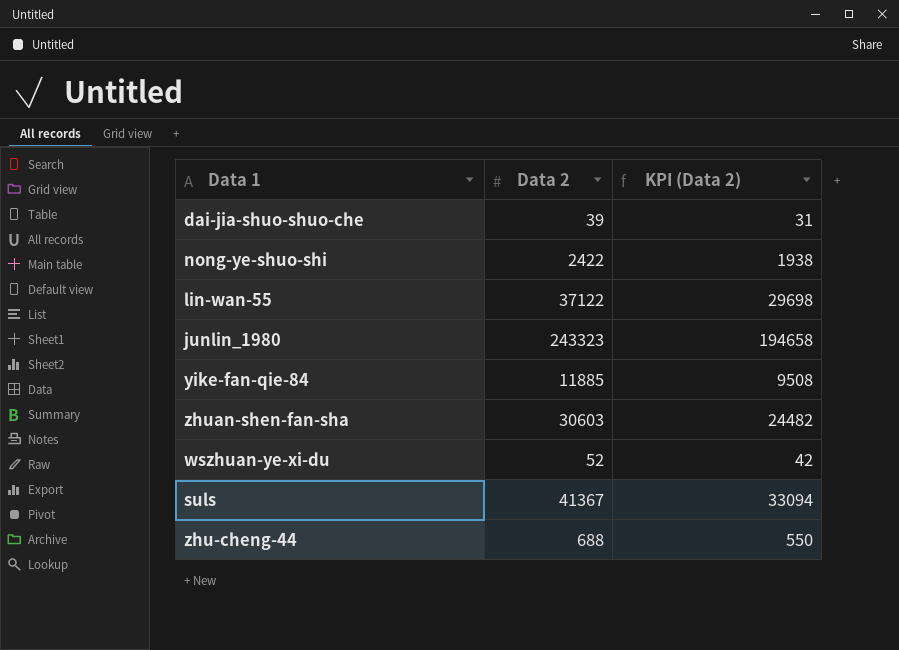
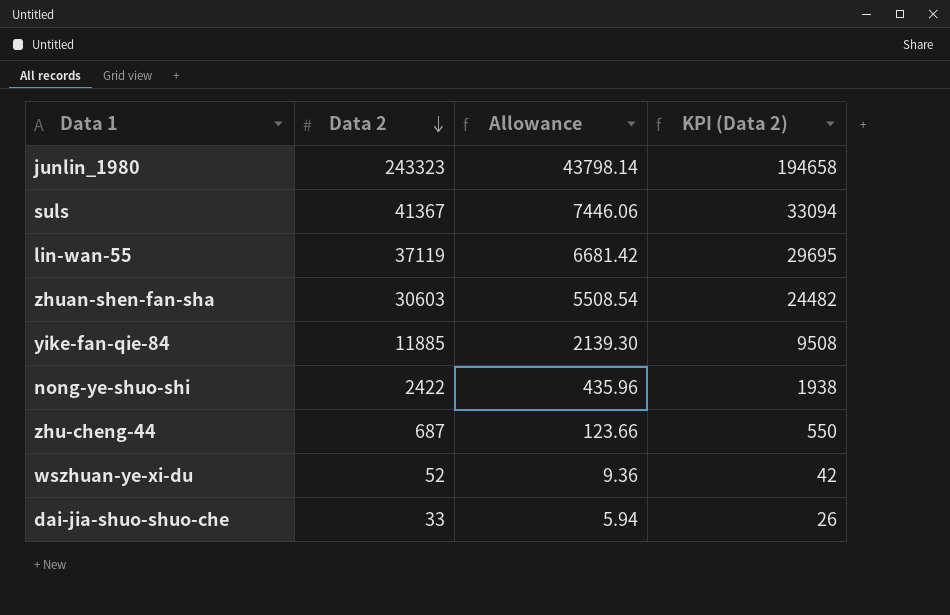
row order: none -> Data 2 descending
column Allowance | formula: none -> [Data 2] * 0.18
lin-wan-55 | Data 2: 37122 -> 37119
lin-wan-55 | KPI (Data 2): 29698 -> 29695
zhu-cheng-44 | Data 2: 688 -> 687
dai-jia-shuo-shuo-che | Data 2: 39 -> 33
dai-jia-shuo-shuo-che | KPI (Data 2): 31 -> 26

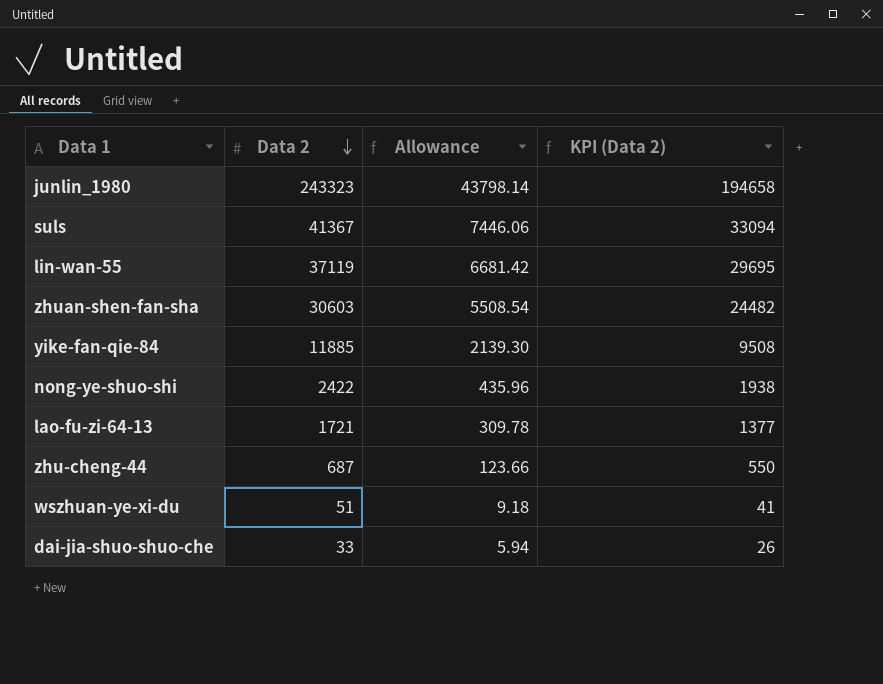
row lao-fu-zi-64-13: none -> 1721 | 309.78 | 1377
wszhuan-ye-xi-du | Data 2: 52 -> 51
wszhuan-ye-xi-du | Allowance: 9.36 -> 9.18
wszhuan-ye-xi-du | KPI (Data 2): 42 -> 41

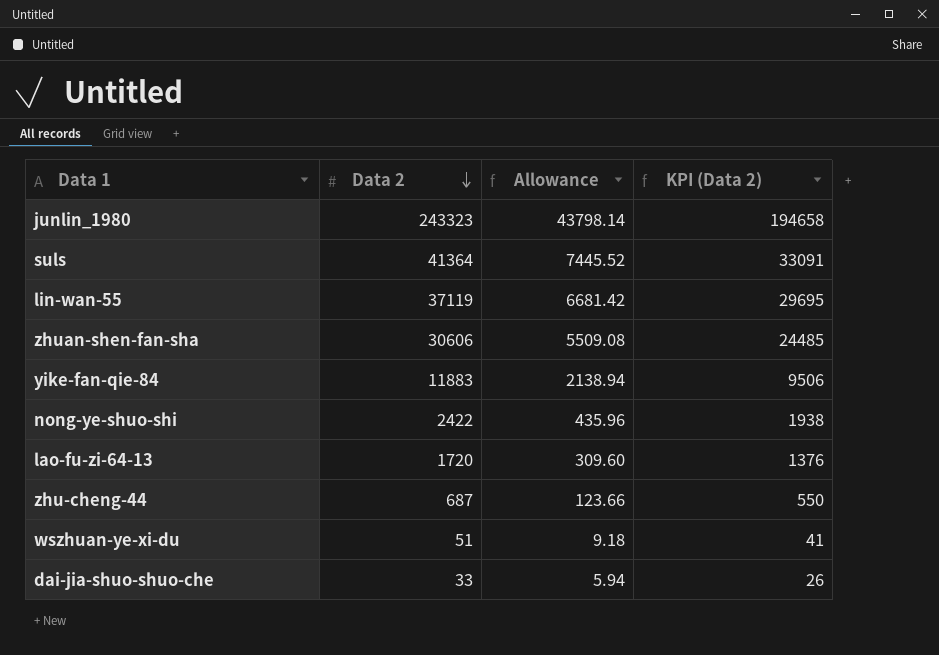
suls | Data 2: 41367 -> 41364
suls | Allowance: 7446.06 -> 7445.52
suls | KPI (Data 2): 33094 -> 33091
zhuan-shen-fan-sha | Data 2: 30603 -> 30606
zhuan-shen-fan-sha | Allowance: 5508.54 -> 5509.08
zhuan-shen-fan-sha | KPI (Data 2): 24482 -> 24485
yike-fan-qie-84 | Data 2: 11885 -> 11883
yike-fan-qie-84 | Allowance: 2139.30 -> 2138.94
yike-fan-qie-84 | KPI (Data 2): 9508 -> 9506
lao-fu-zi-64-13 | Data 2: 1721 -> 1720
lao-fu-zi-64-13 | Allowance: 309.78 -> 309.60
lao-fu-zi-64-13 | KPI (Data 2): 1377 -> 1376

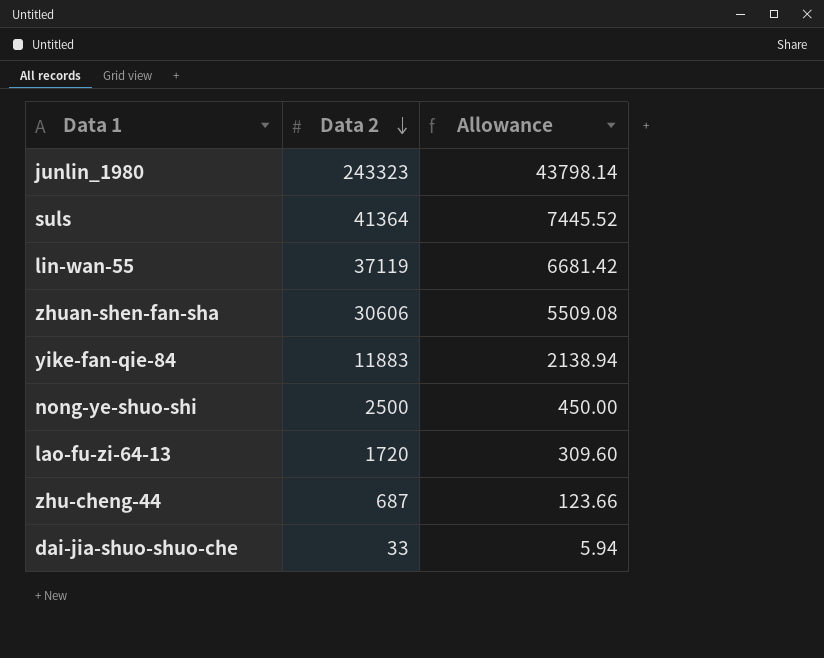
column KPI (Data 2) | formula: [Data 2] * 0.8 -> none
row wszhuan-ye-xi-du: 51 | 9.18 | 41 -> none
nong-ye-shuo-shi | Data 2: 2422 -> 2500
nong-ye-shuo-shi | Allowance: 435.96 -> 450.00

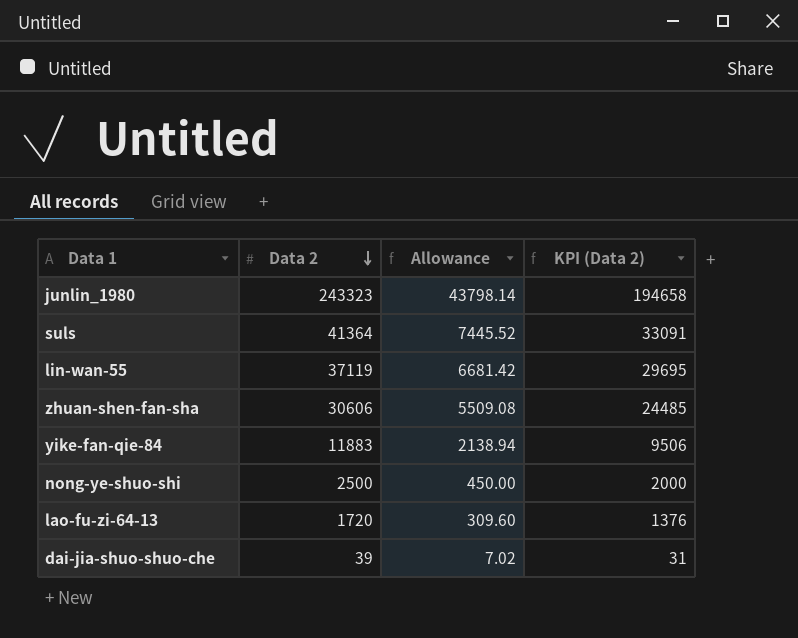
column KPI (Data 2) | formula: none -> [Data 2] * 0.8
row zhu-cheng-44: 687 | 123.66 -> none
dai-jia-shuo-shuo-che | Data 2: 33 -> 39
dai-jia-shuo-shuo-che | Allowance: 5.94 -> 7.02

